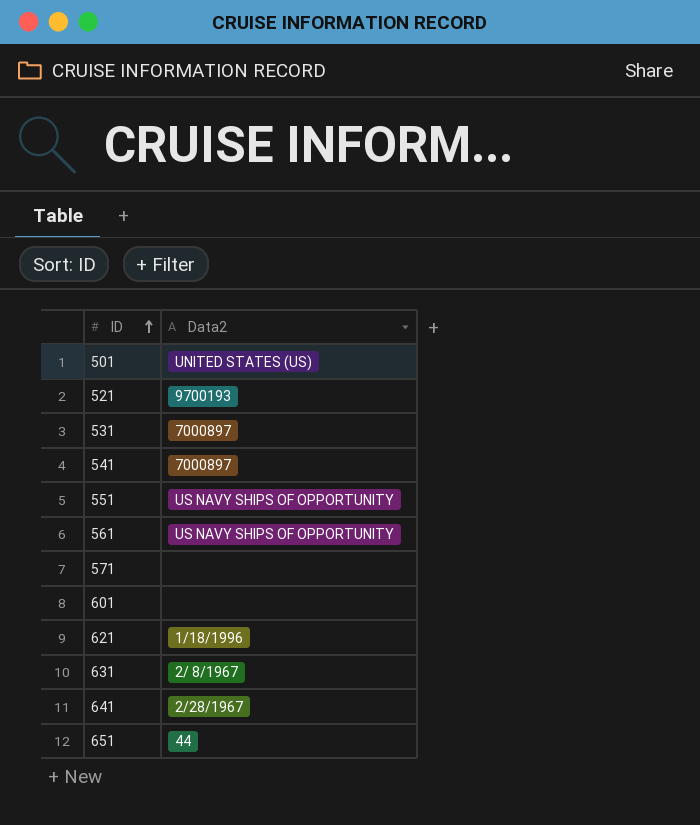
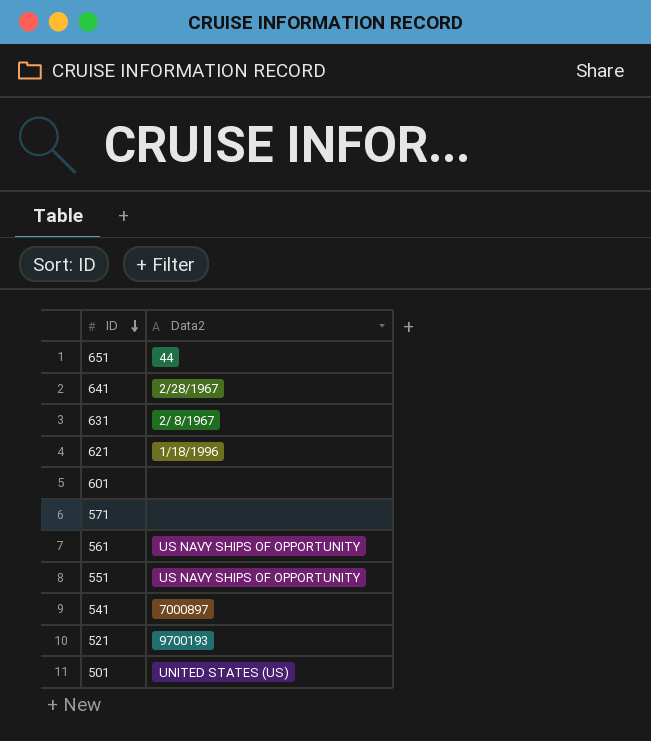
row order: ID ascending -> ID descending
row 531: 7000897 -> none

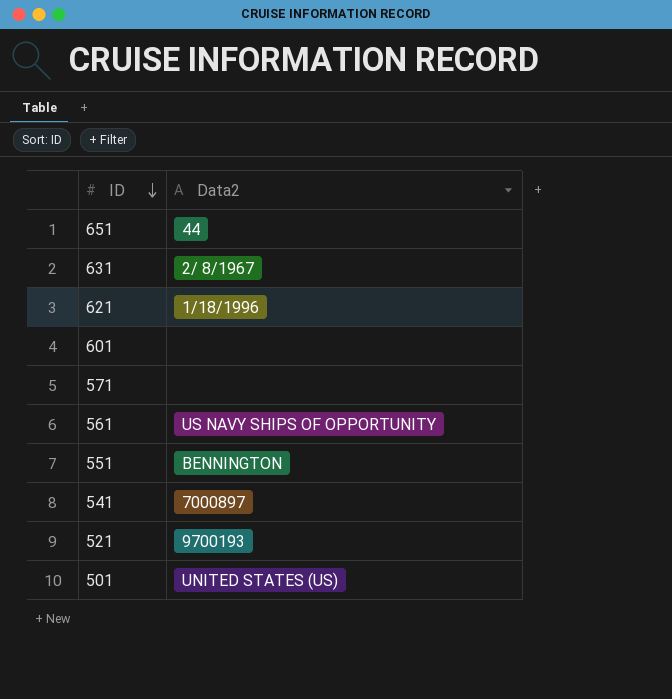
row 641: 2/28/1967 -> none
551 | Data2: US NAVY SHIPS OF OPPORTUNITY -> BENNINGTON

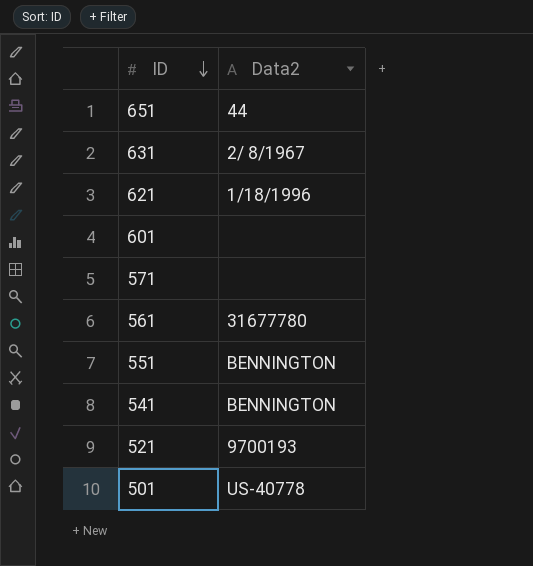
561 | Data2: US NAVY SHIPS OF OPPORTUNITY -> 31677780
541 | Data2: 7000897 -> BENNINGTON
501 | Data2: UNITED STATES (US) -> US-40778

